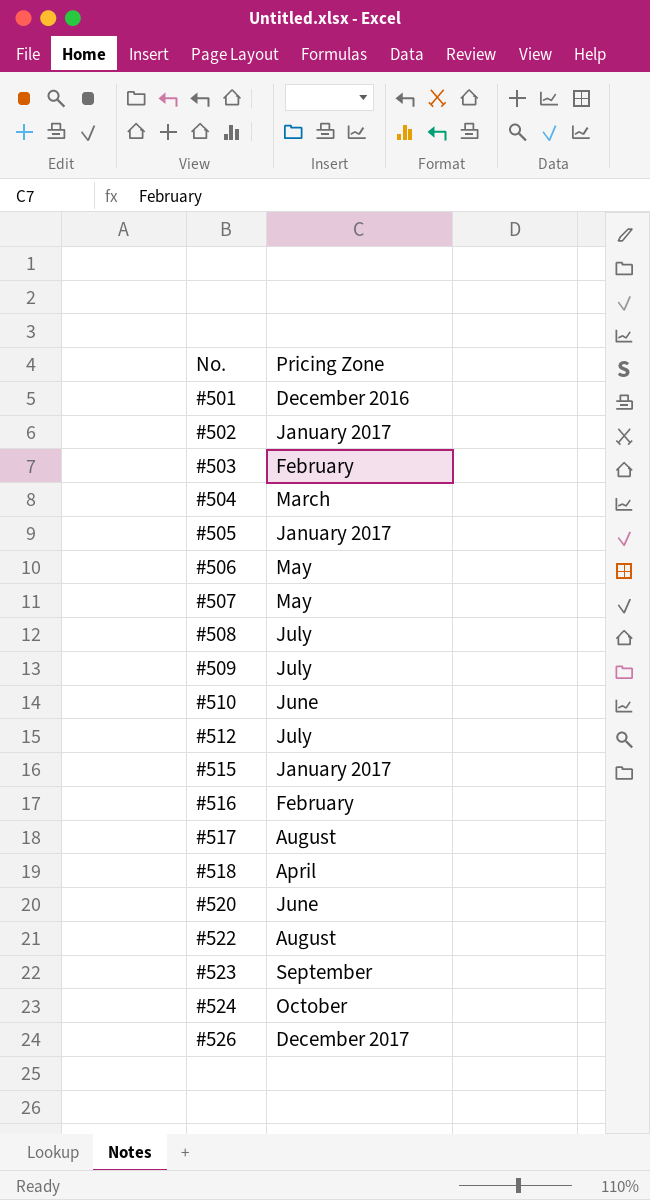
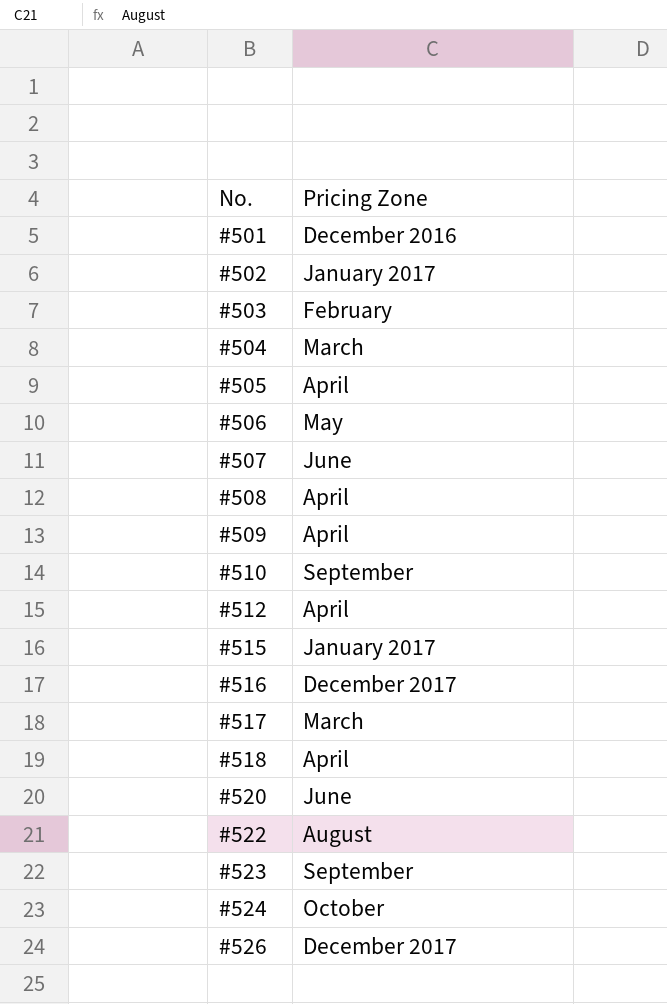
#505 | Pricing Zone: January 2017 -> April
#507 | Pricing Zone: May -> June
#508 | Pricing Zone: July -> April
#509 | Pricing Zone: July -> April
#510 | Pricing Zone: June -> September
#512 | Pricing Zone: July -> April
#516 | Pricing Zone: February -> December 2017
#517 | Pricing Zone: August -> March

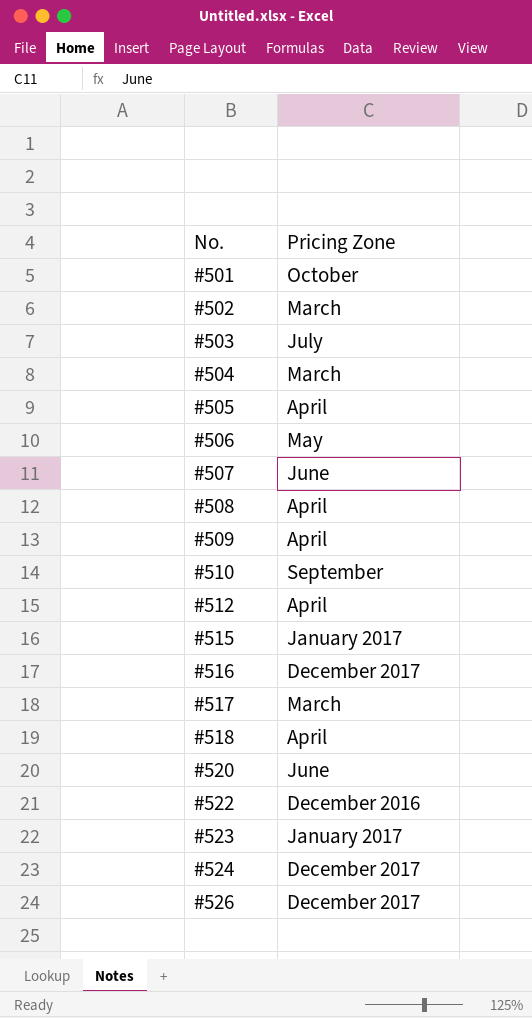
#501 | Pricing Zone: December 2016 -> October
#502 | Pricing Zone: January 2017 -> March
#503 | Pricing Zone: February -> July
#522 | Pricing Zone: August -> December 2016
#523 | Pricing Zone: September -> January 2017
#524 | Pricing Zone: October -> December 2017

